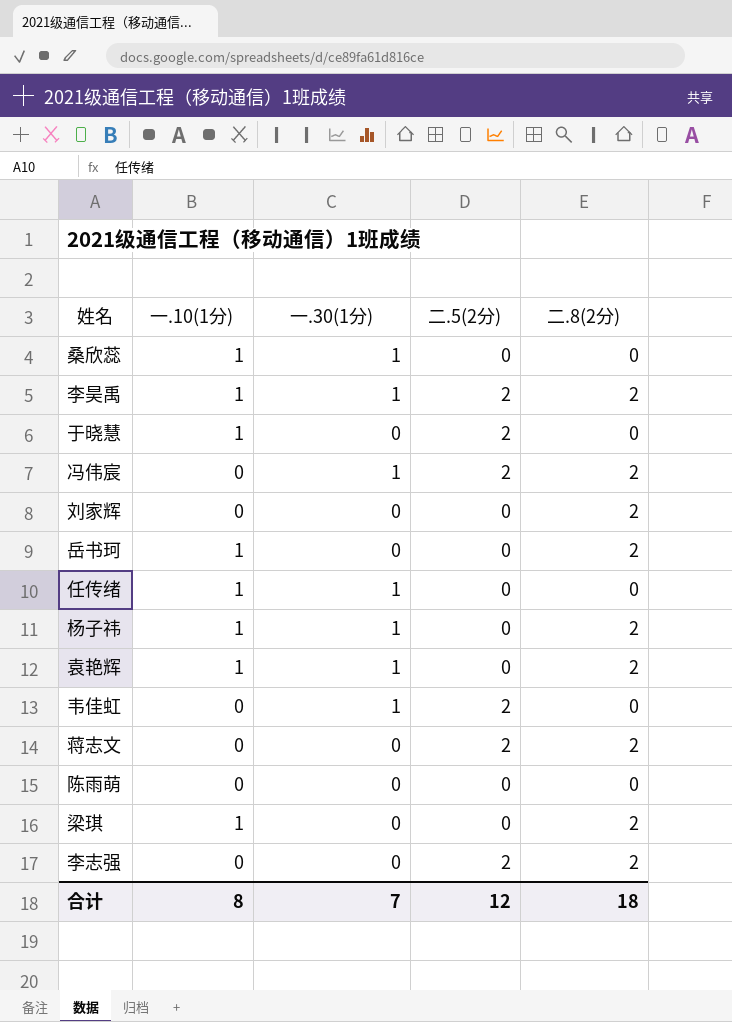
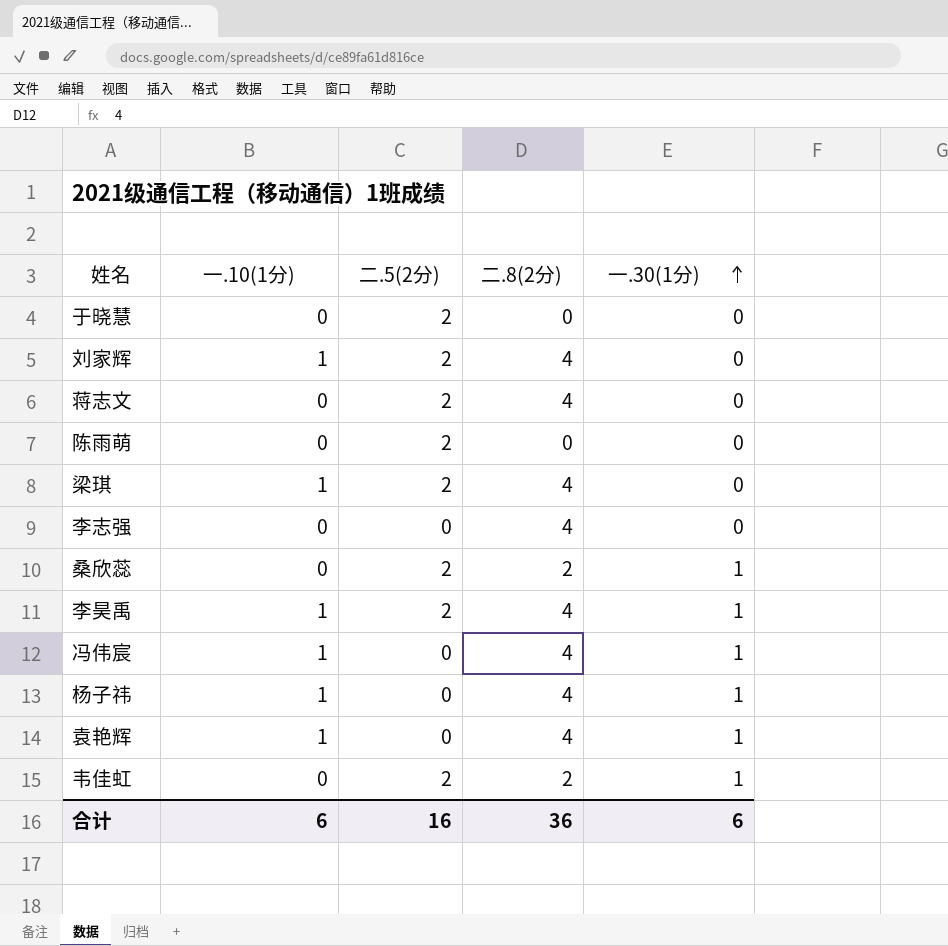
row order: none -> 一.30(1分) ascending
column 一.30(1分) | position: 3 -> 5
row 岳书珂: 1 | 0 | 0 | 2 -> none
row 任传绪: 1 | 1 | 0 | 0 -> none
于晓慧 | 一.10(1分): 1 -> 0
刘家辉 | 一.10(1分): 0 -> 1
刘家辉 | 二.5(2分): 0 -> 2
刘家辉 | 二.8(2分): 2 -> 4
蒋志文 | 二.8(2分): 2 -> 4
陈雨萌 | 二.5(2分): 0 -> 2
梁琪 | 二.5(2分): 0 -> 2
梁琪 | 二.8(2分): 2 -> 4
李志强 | 二.5(2分): 2 -> 0
李志强 | 二.8(2分): 2 -> 4
桑欣蕊 | 一.10(1分): 1 -> 0
桑欣蕊 | 二.5(2分): 0 -> 2
桑欣蕊 | 二.8(2分): 0 -> 2
李昊禹 | 二.8(2分): 2 -> 4
冯伟宸 | 一.10(1分): 0 -> 1
冯伟宸 | 二.5(2分): 2 -> 0
冯伟宸 | 二.8(2分): 2 -> 4
杨子祎 | 二.8(2分): 2 -> 4
袁艳辉 | 二.8(2分): 2 -> 4
韦佳虹 | 二.8(2分): 0 -> 2
合计 | 一.10(1分): 8 -> 6
合计 | 二.5(2分): 12 -> 16
合计 | 二.8(2分): 18 -> 36
合计 | 一.30(1分): 7 -> 6

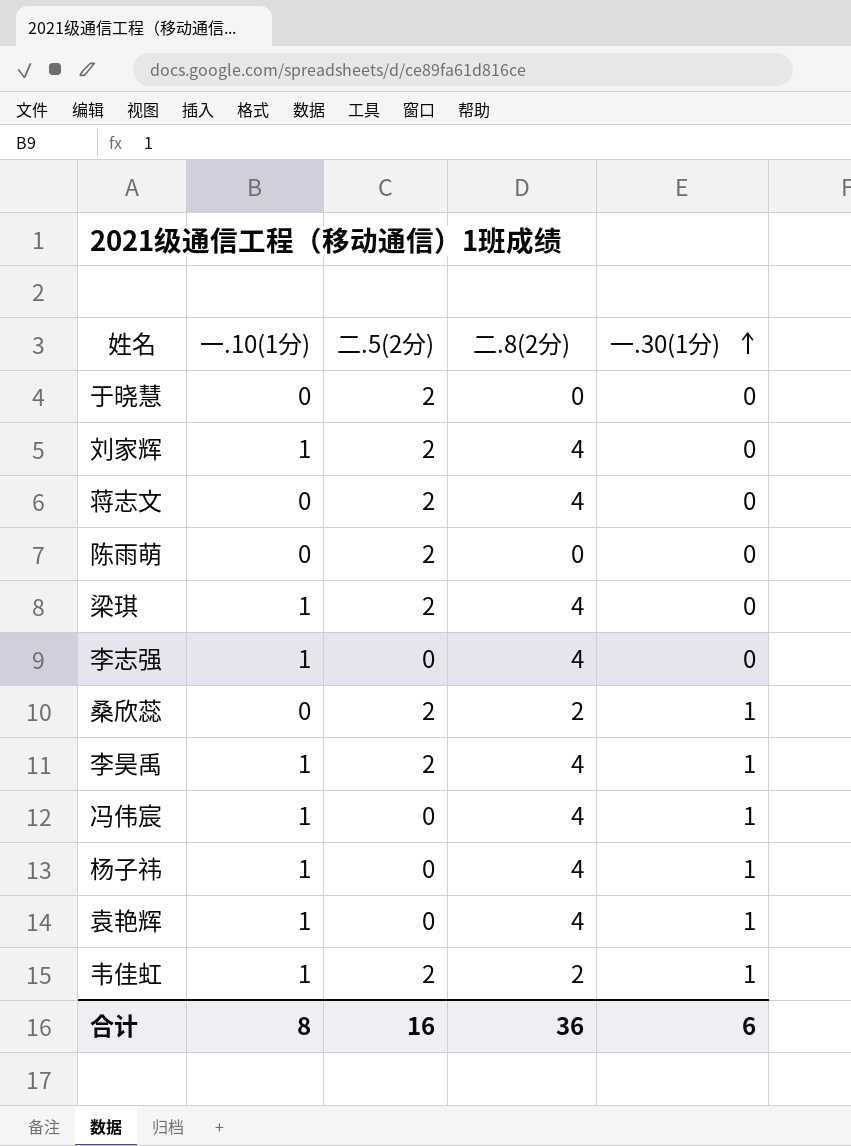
李志强 | 一.10(1分): 0 -> 1
韦佳虹 | 一.10(1分): 0 -> 1
合计 | 一.10(1分): 6 -> 8

